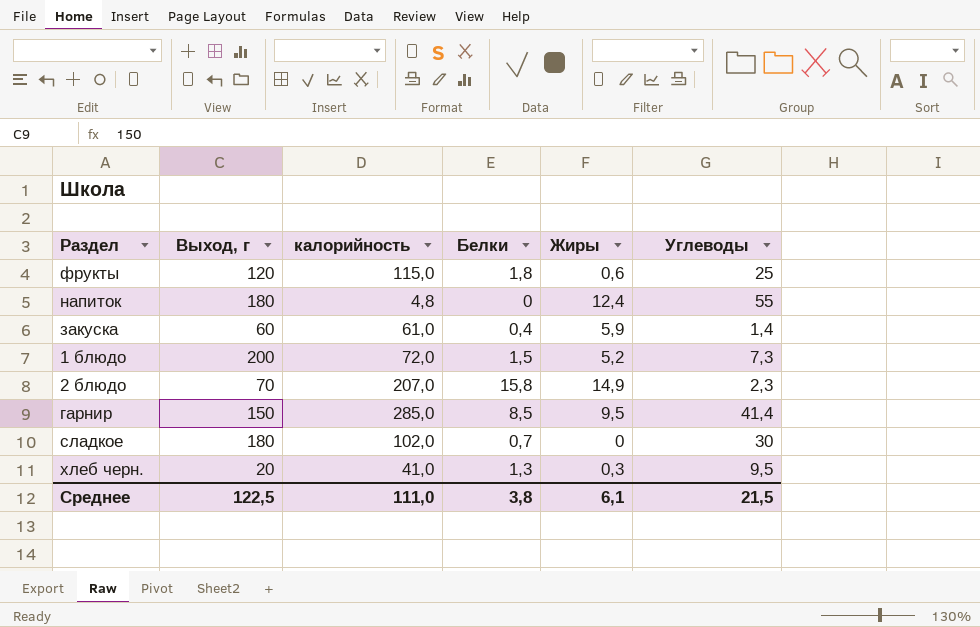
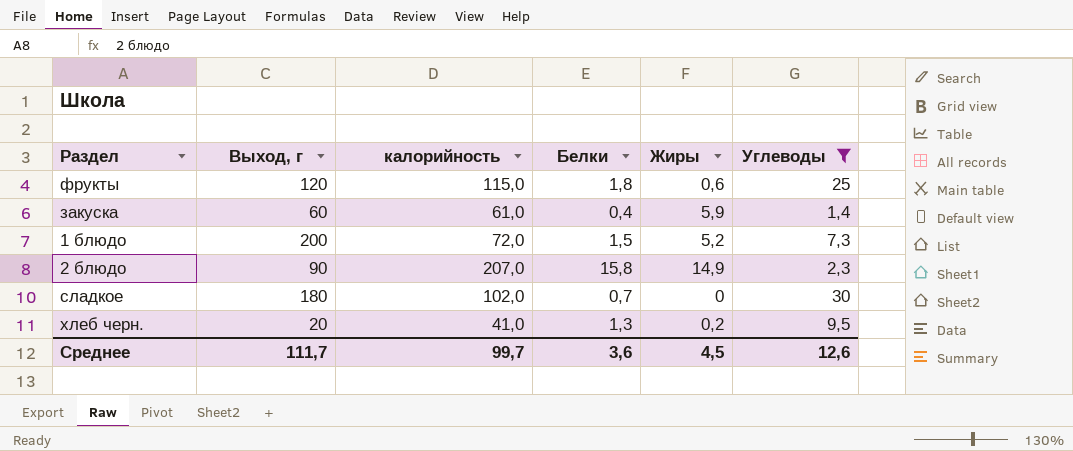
filter: none -> Углеводы <= 30
2 блюдо | Выход, г: 70 -> 90
хлеб черн. | Жиры: 0,3 -> 0,2
Среднее | Выход, г: 122,5 -> 111,7
Среднее | калорийность: 111,0 -> 99,7
Среднее | Белки: 3,8 -> 3,6
Среднее | Жиры: 6,1 -> 4,5
Среднее | Углеводы: 21,5 -> 12,6

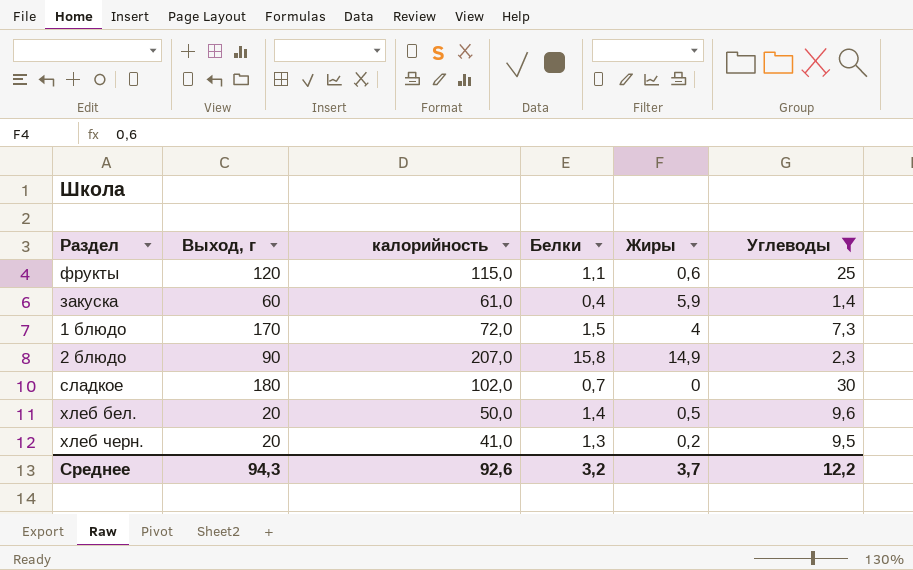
фрукты | Белки: 1,8 -> 1,1
1 блюдо | Выход, г: 200 -> 170
1 блюдо | Жиры: 5,2 -> 4
row хлеб бел.: none -> 20 | 50,0 | 1,4 | 0,5 | 9,6
Среднее | Выход, г: 111,7 -> 94,3
Среднее | калорийность: 99,7 -> 92,6
Среднее | Белки: 3,6 -> 3,2
Среднее | Жиры: 4,5 -> 3,7
Среднее | Углеводы: 12,6 -> 12,2

